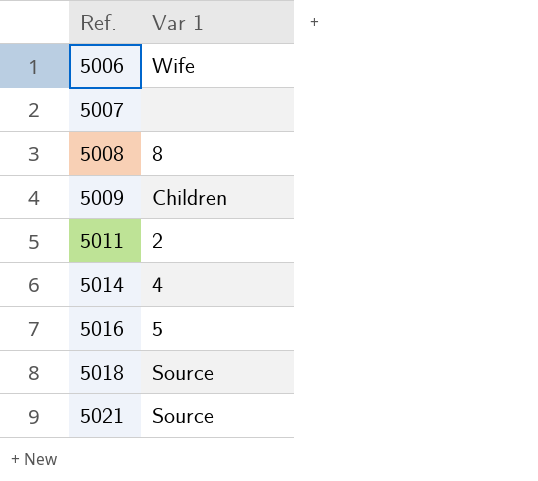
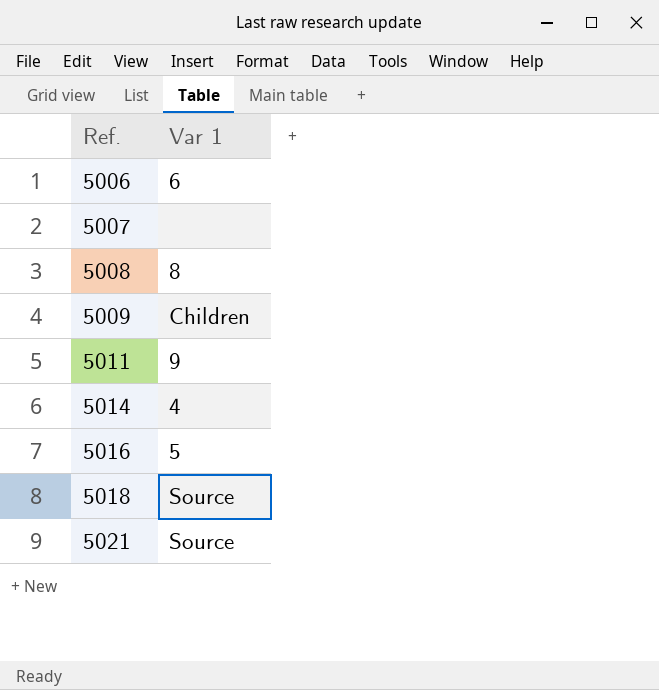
5006 | Var 1: Wife -> 6
5011 | Var 1: 2 -> 9

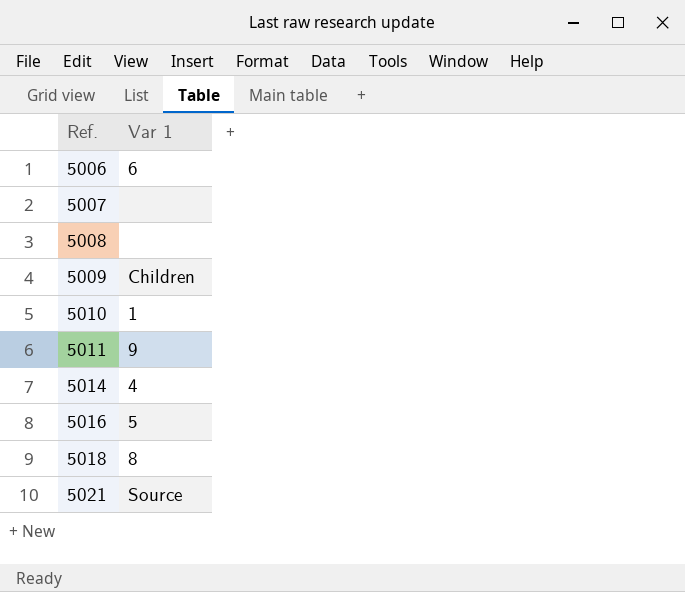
5008 | Var 1: 8 -> none
row 5010: none -> 1
5018 | Var 1: Source -> 8

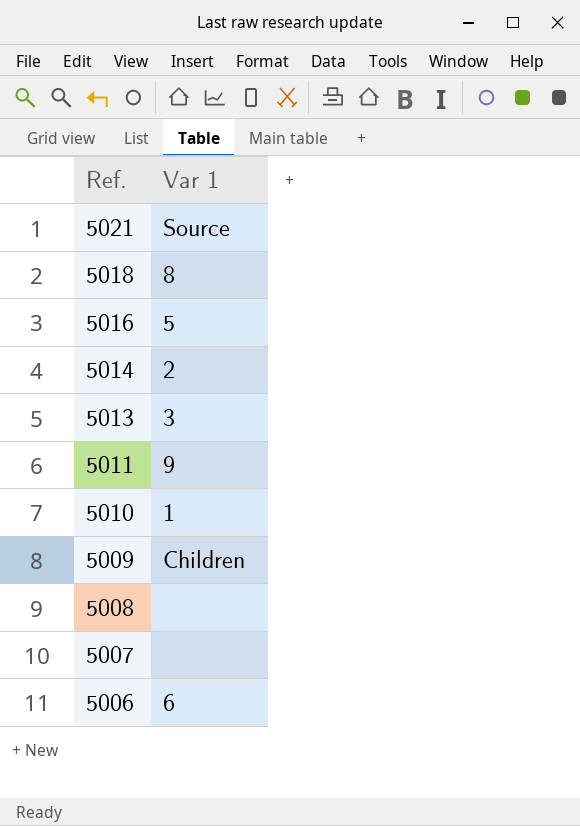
row order: Ref. ascending -> Ref. descending
5014 | Var 1: 4 -> 2
row 5013: none -> 3

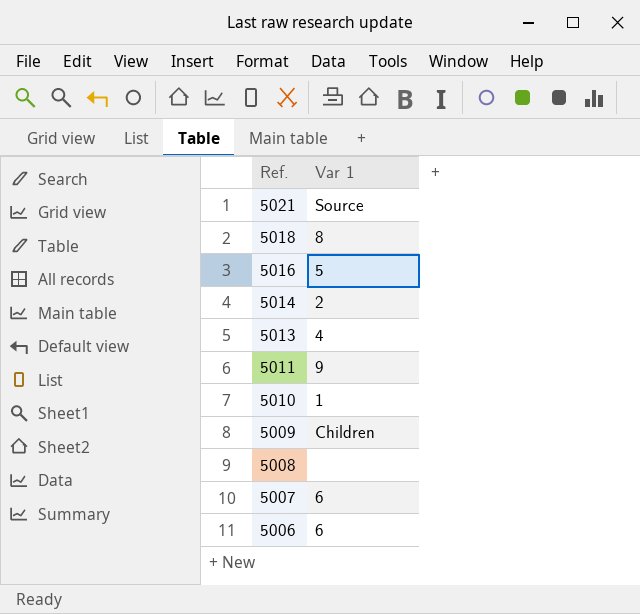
5013 | Var 1: 3 -> 4
5007 | Var 1: none -> 6

